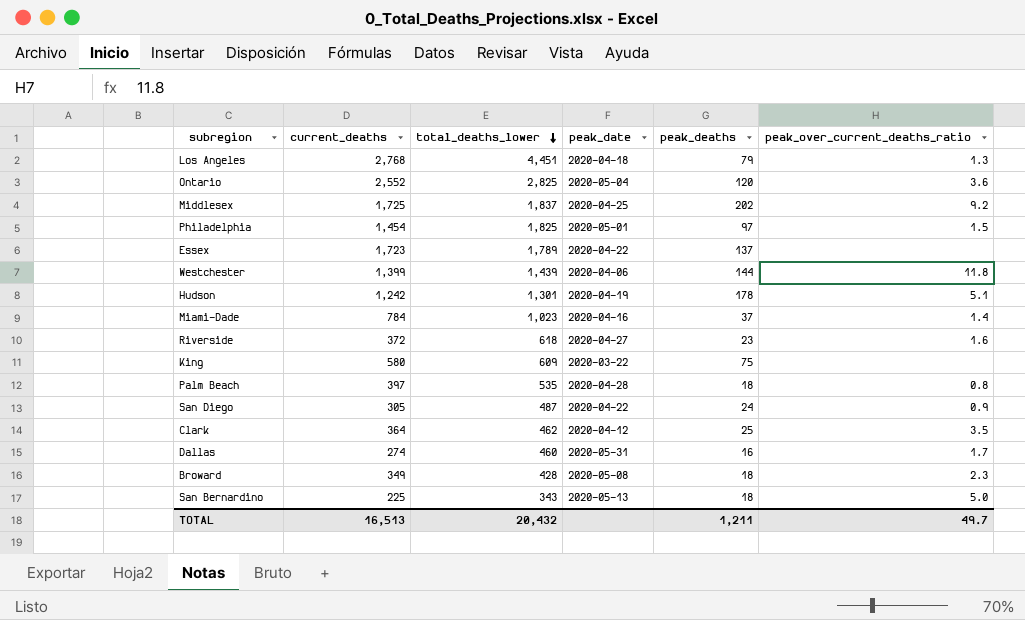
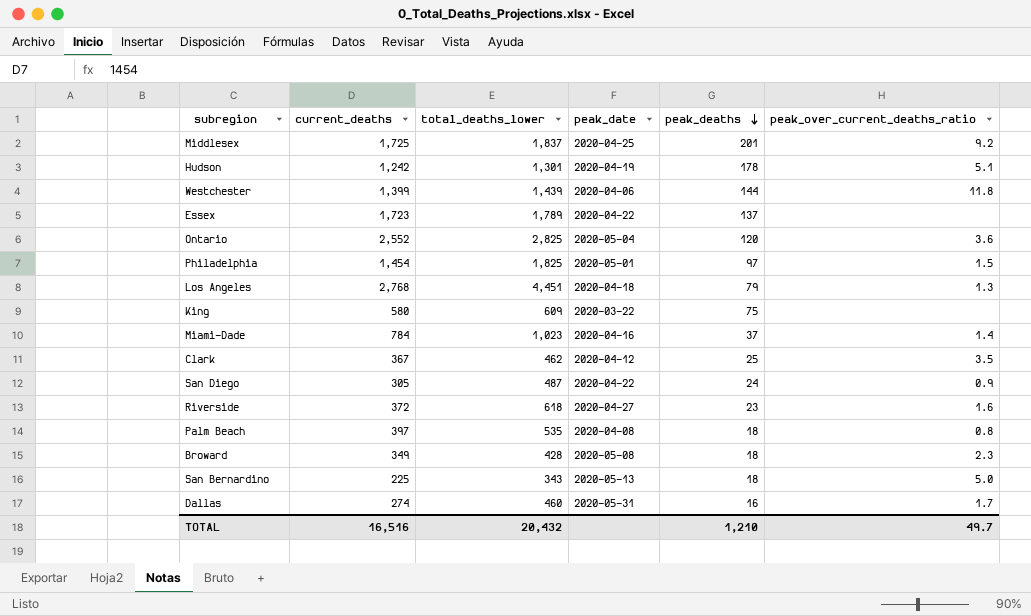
row order: total_deaths_lower descending -> peak_deaths descending
Middlesex | peak_deaths: 202 -> 201
Clark | current_deaths: 364 -> 367
Palm Beach | peak_date: 2020-04-28 -> 2020-04-08
TOTAL | current_deaths: 16,513 -> 16,516
TOTAL | peak_deaths: 1,211 -> 1,210

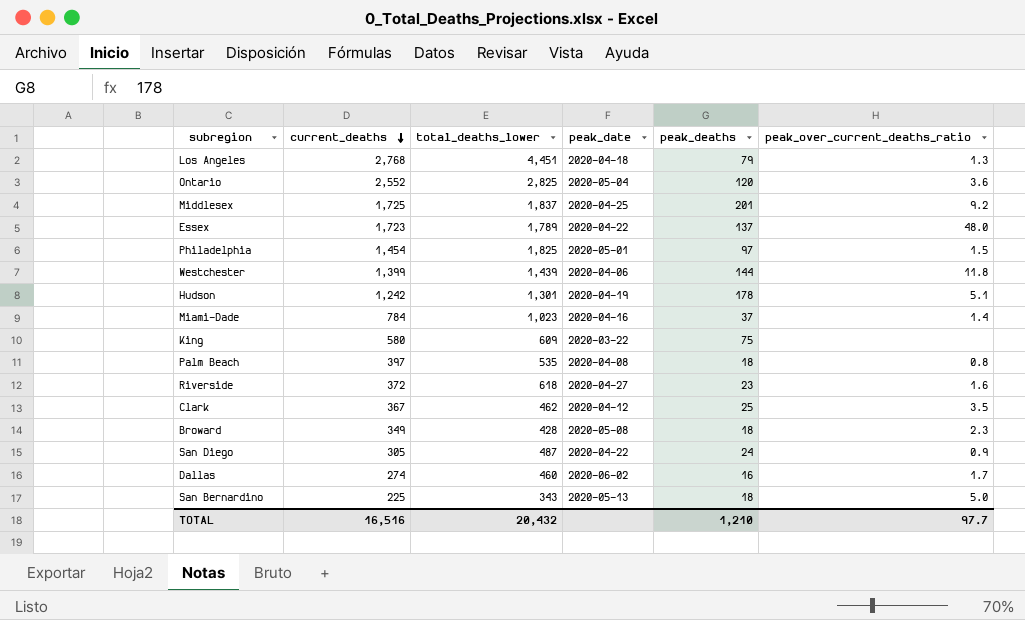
row order: peak_deaths descending -> current_deaths descending
Essex | peak_over_current_deaths_ratio: none -> 48.0
Dallas | peak_date: 2020-05-31 -> 2020-06-02
TOTAL | peak_over_current_deaths_ratio: 49.7 -> 97.7

